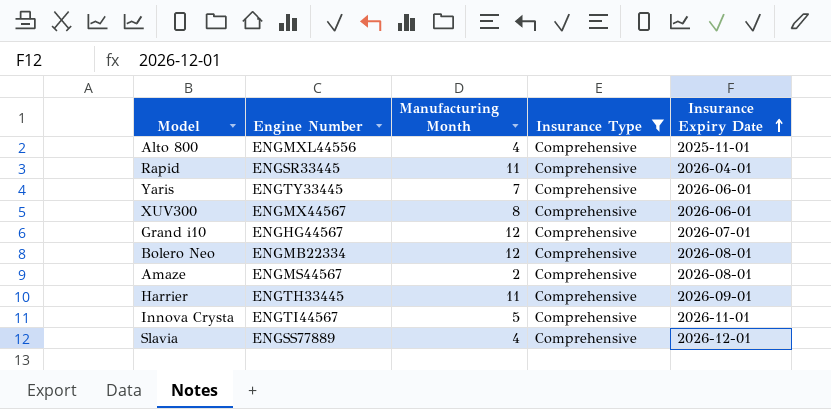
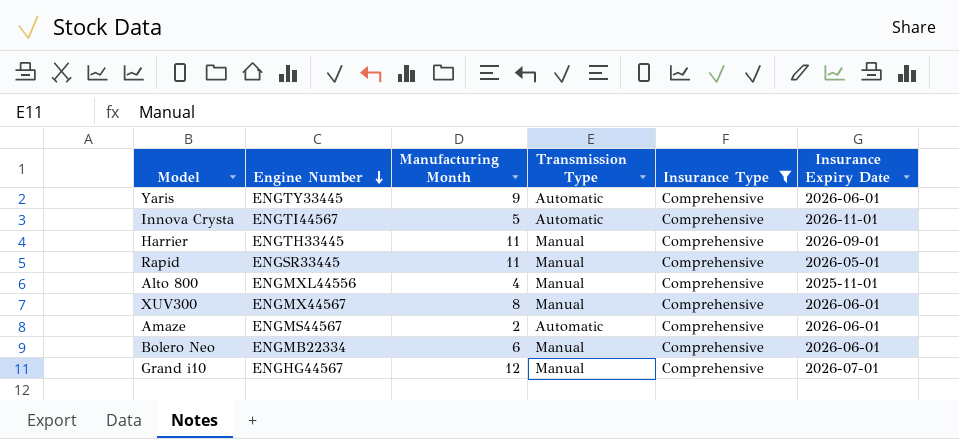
row order: Insurance Expiry Date ascending -> Engine Number descending
column Transmission Type | position: none -> 4
row Slavia: ENGSS77889 | 4 | Comprehensive | 2026-12-01 -> none
Yaris | Manufacturing Month: 7 -> 9
Rapid | Insurance Expiry Date: 2026-04-01 -> 2026-05-01
Amaze | Insurance Expiry Date: 2026-08-01 -> 2026-06-01
Bolero Neo | Manufacturing Month: 12 -> 6
Bolero Neo | Insurance Expiry Date: 2026-08-01 -> 2026-06-01

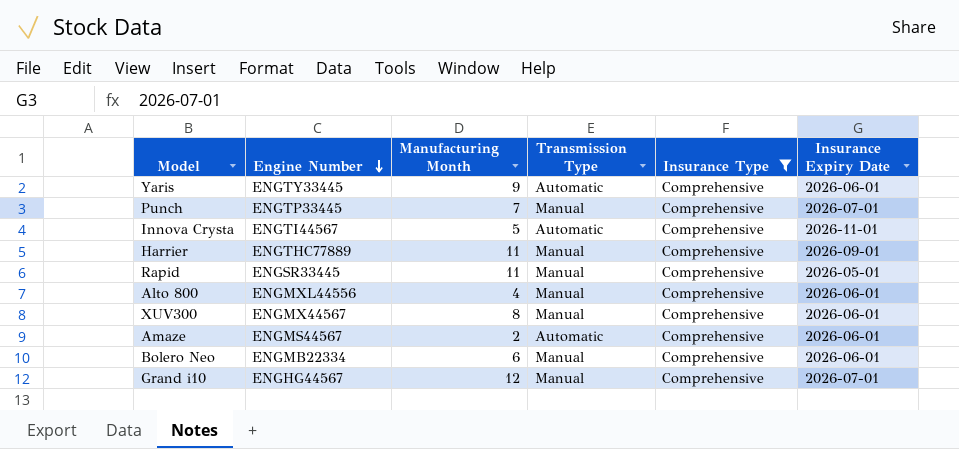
row Punch: none -> ENGTP33445 | 7 | Manual | Comprehensive | 2026-07-01
Harrier | Engine Number: ENGTH33445 -> ENGTHC77889
Alto 800 | Insurance Expiry Date: 2025-11-01 -> 2026-06-01

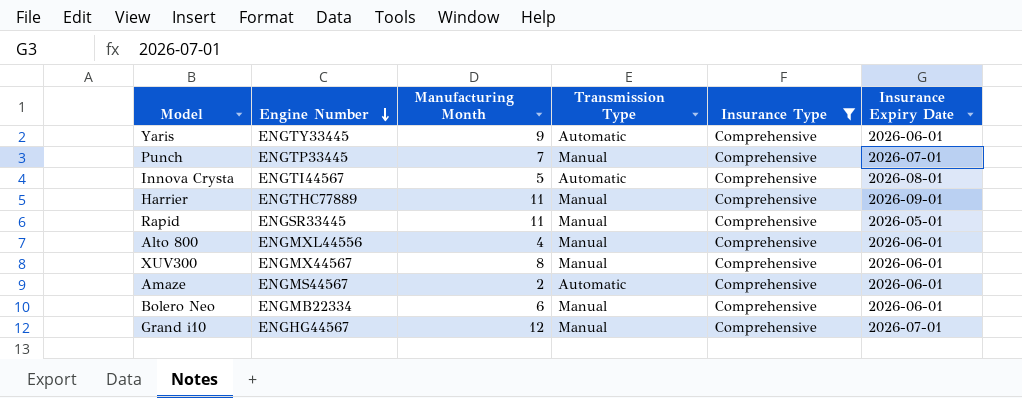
Innova Crysta | Insurance Expiry Date: 2026-11-01 -> 2026-08-01

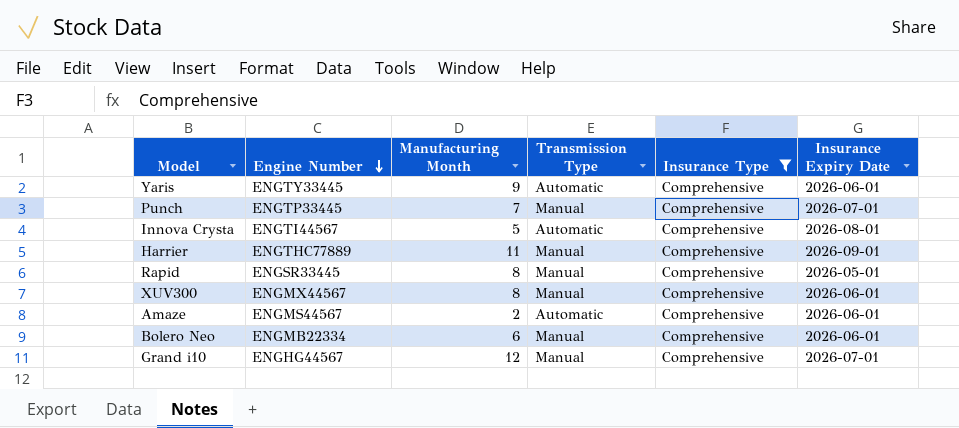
row Alto 800: ENGMXL44556 | 4 | Manual | Comprehensive | 2026-06-01 -> none
Rapid | Manufacturing Month: 11 -> 8

